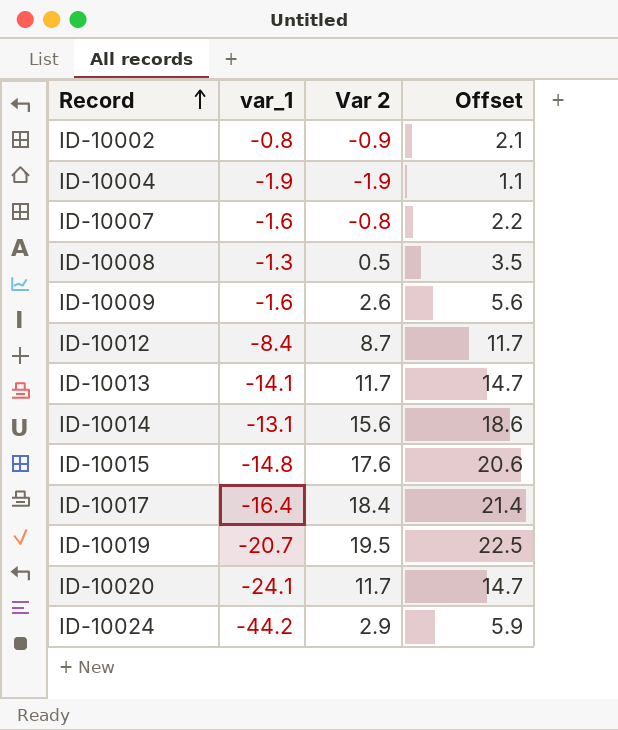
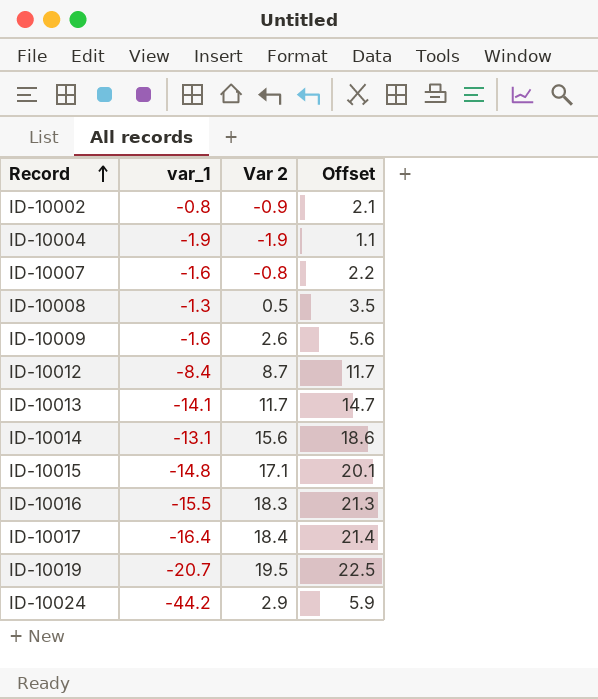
row ID-10020: -24.1 | 11.7 | 14.7 -> none
ID-10015 | Var 2: 17.6 -> 17.1
ID-10015 | Offset: 20.6 -> 20.1
row ID-10016: none -> -15.5 | 18.3 | 21.3

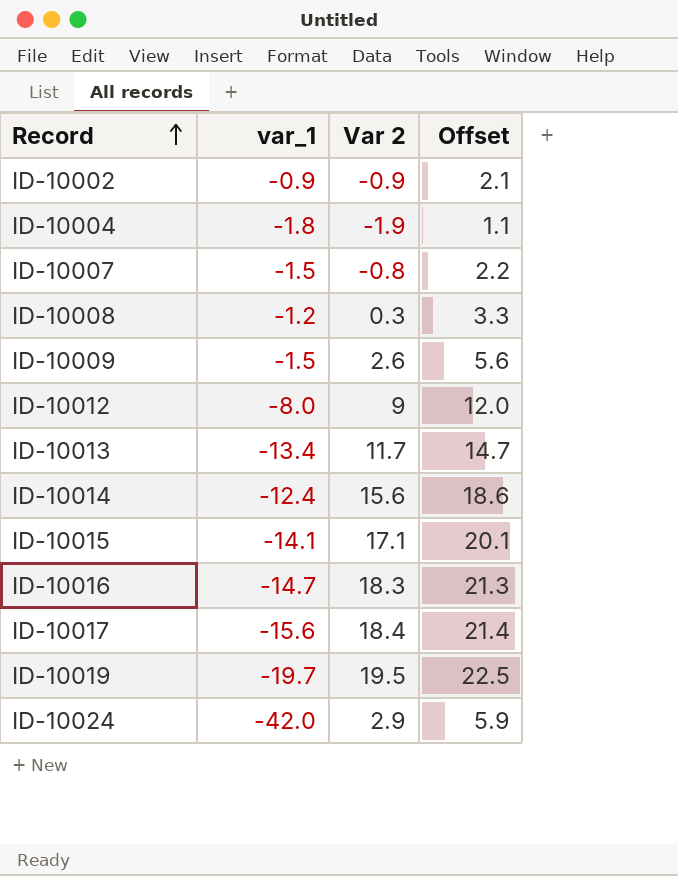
ID-10002 | var_1: -0.8 -> -0.9
ID-10004 | var_1: -1.9 -> -1.8
ID-10007 | var_1: -1.6 -> -1.5
ID-10008 | var_1: -1.3 -> -1.2
ID-10008 | Var 2: 0.5 -> 0.3
ID-10008 | Offset: 3.5 -> 3.3
ID-10009 | var_1: -1.6 -> -1.5
ID-10012 | var_1: -8.4 -> -8.0
ID-10012 | Var 2: 8.7 -> 9
ID-10012 | Offset: 11.7 -> 12.0
ID-10013 | var_1: -14.1 -> -13.4
ID-10014 | var_1: -13.1 -> -12.4
ID-10015 | var_1: -14.8 -> -14.1
ID-10016 | var_1: -15.5 -> -14.7
ID-10017 | var_1: -16.4 -> -15.6
ID-10019 | var_1: -20.7 -> -19.7
ID-10024 | var_1: -44.2 -> -42.0

